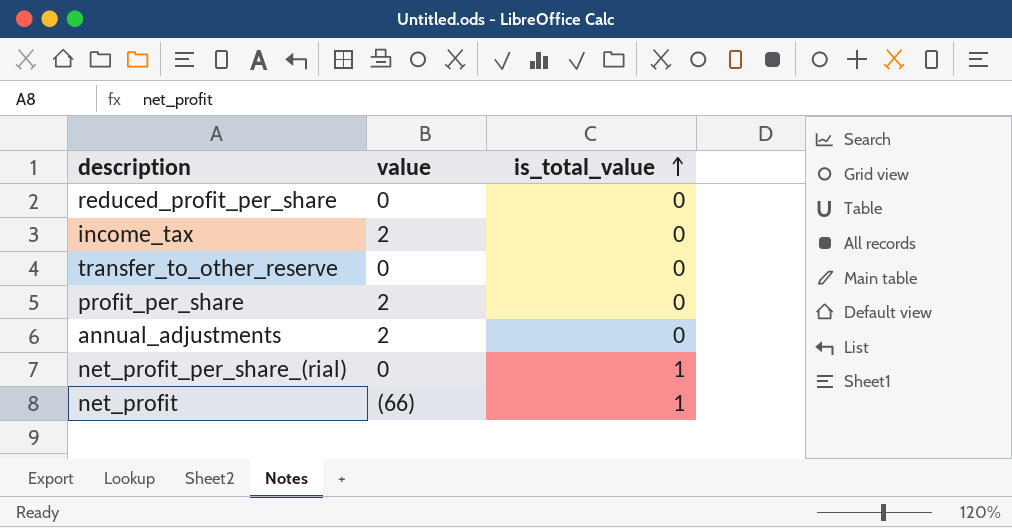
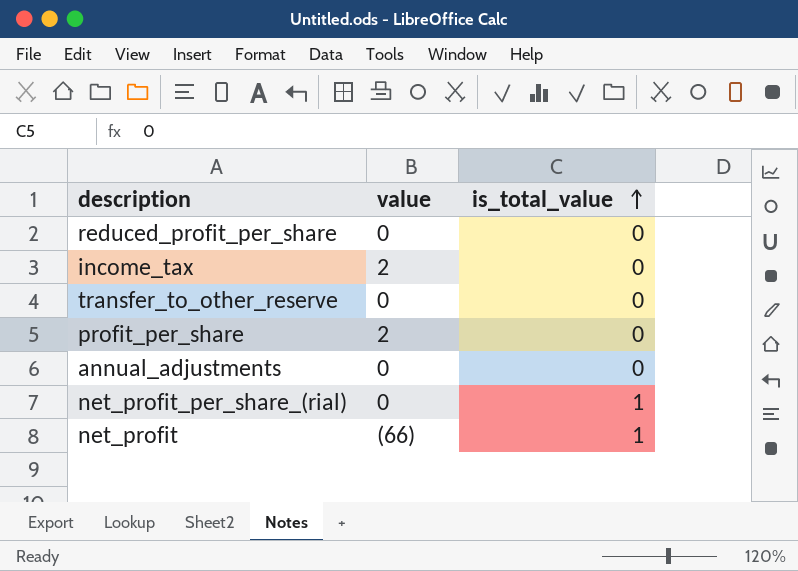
annual_adjustments | value: 2 -> 0

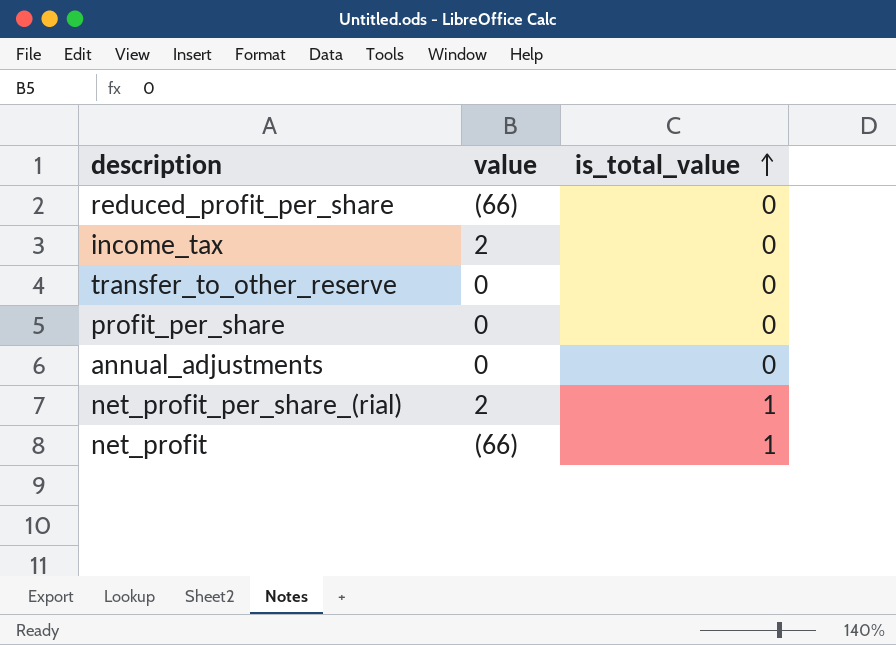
reduced_profit_per_share | value: 0 -> (66)
profit_per_share | value: 2 -> 0
net_profit_per_share_(rial) | value: 0 -> 2

